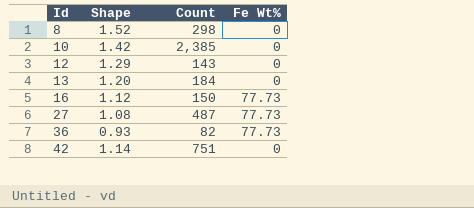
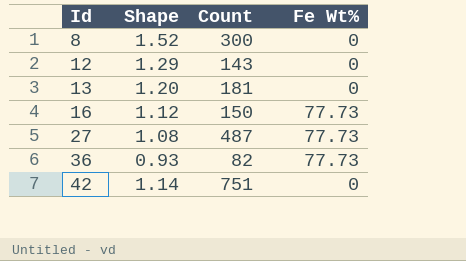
row 10: 1.42 | 2,385 | 0 -> none
8 | Count: 298 -> 300
13 | Count: 184 -> 181

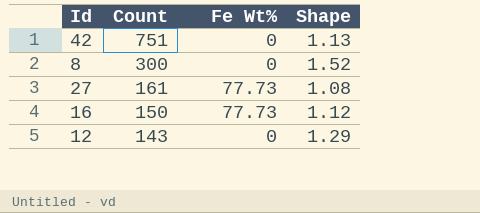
row order: Id ascending -> Count descending
column Shape | position: 2 -> 4
row 13: 1.20 | 181 | 0 -> none
row 36: 0.93 | 82 | 77.73 -> none
42 | Shape: 1.14 -> 1.13
27 | Count: 487 -> 161

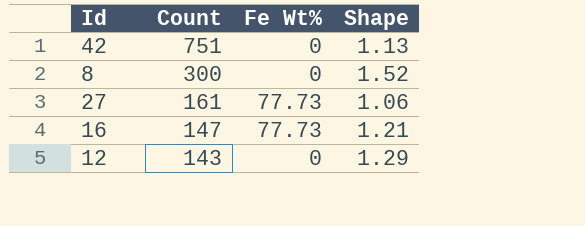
27 | Shape: 1.08 -> 1.06
16 | Count: 150 -> 147
16 | Shape: 1.12 -> 1.21

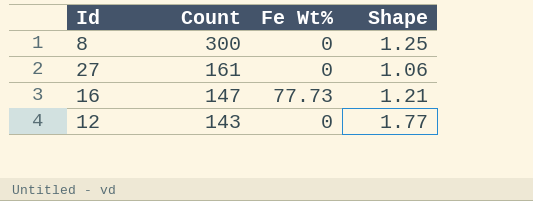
row 42: 751 | 0 | 1.13 -> none
8 | Shape: 1.52 -> 1.25
27 | Fe Wt%: 77.73 -> 0
12 | Shape: 1.29 -> 1.77

